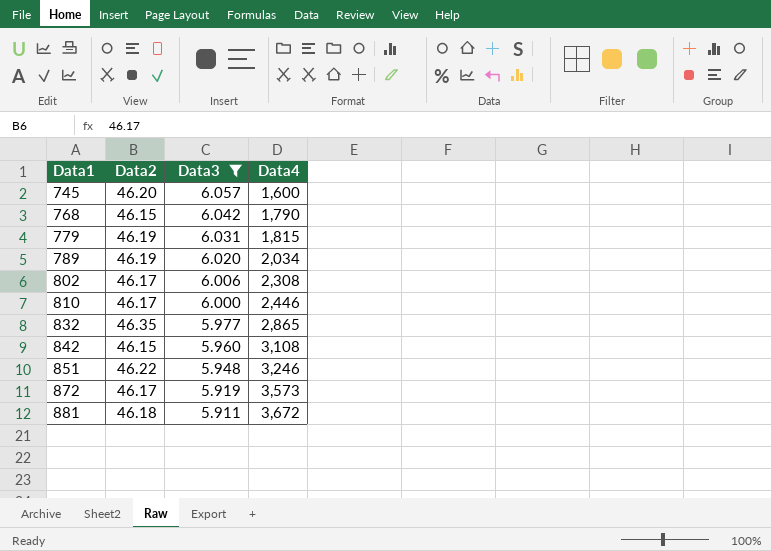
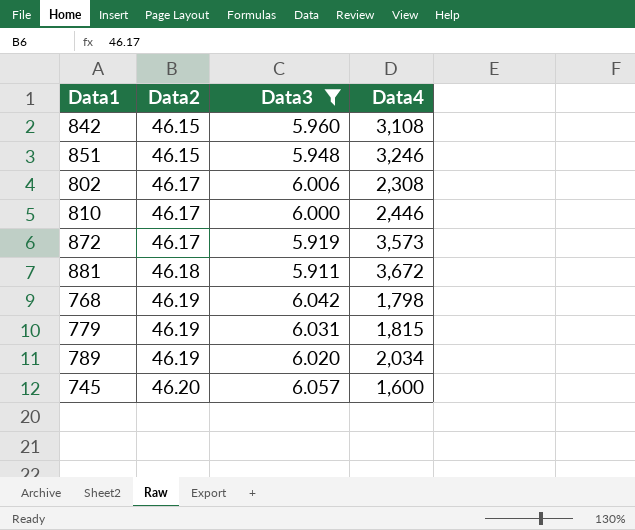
row order: Data1 ascending -> Data2 ascending
row 832: 46.35 | 5.977 | 2,865 -> none
851 | Data2: 46.22 -> 46.15
768 | Data2: 46.15 -> 46.19
768 | Data4: 1,790 -> 1,798

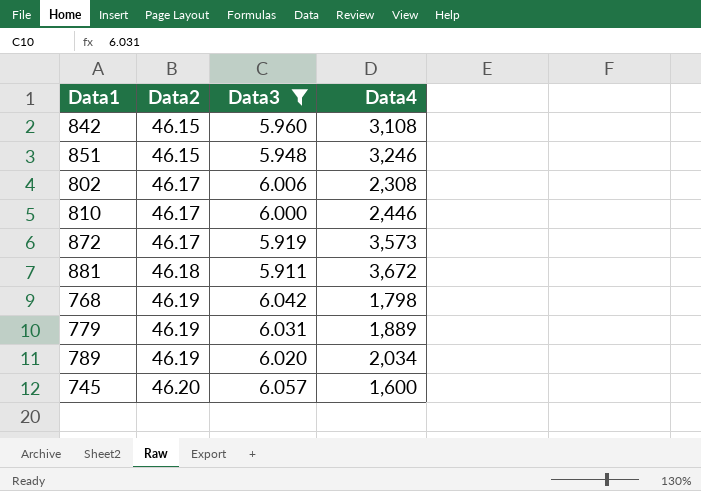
779 | Data4: 1,815 -> 1,889

